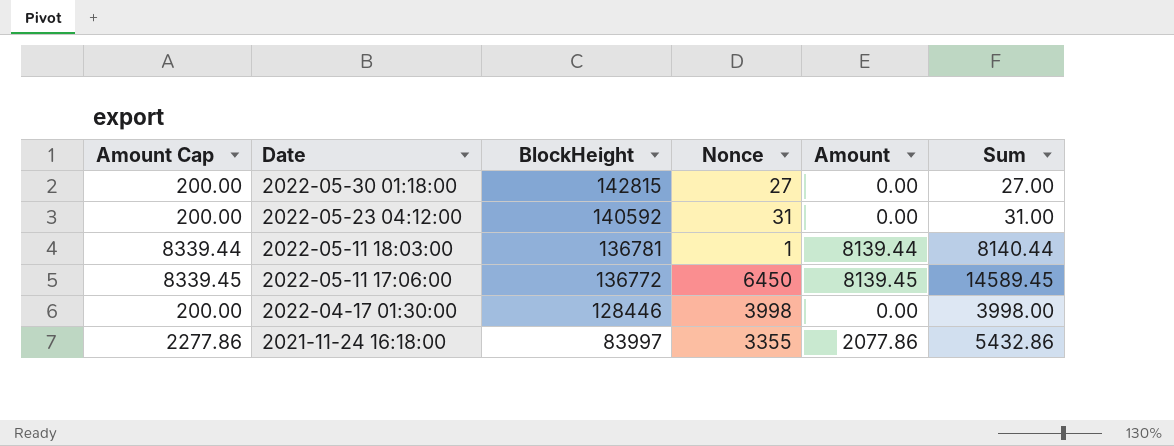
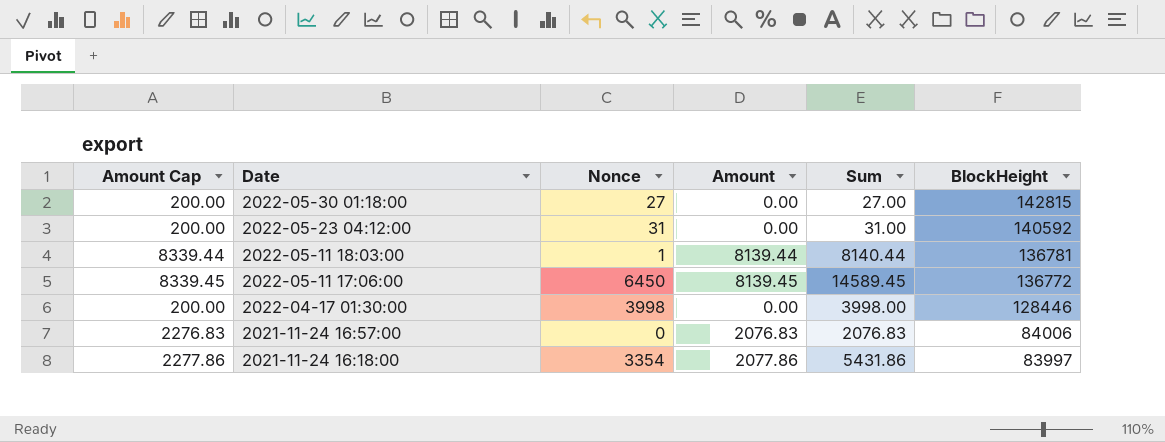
column BlockHeight | position: 3 -> 6
row 2021-11-24 16:57:00: none -> 2276.83 | 0 | 2076.83 | 2076.83 | 84006
2021-11-24 16:18:00 | Nonce: 3355 -> 3354
2021-11-24 16:18:00 | Sum: 5432.86 -> 5431.86

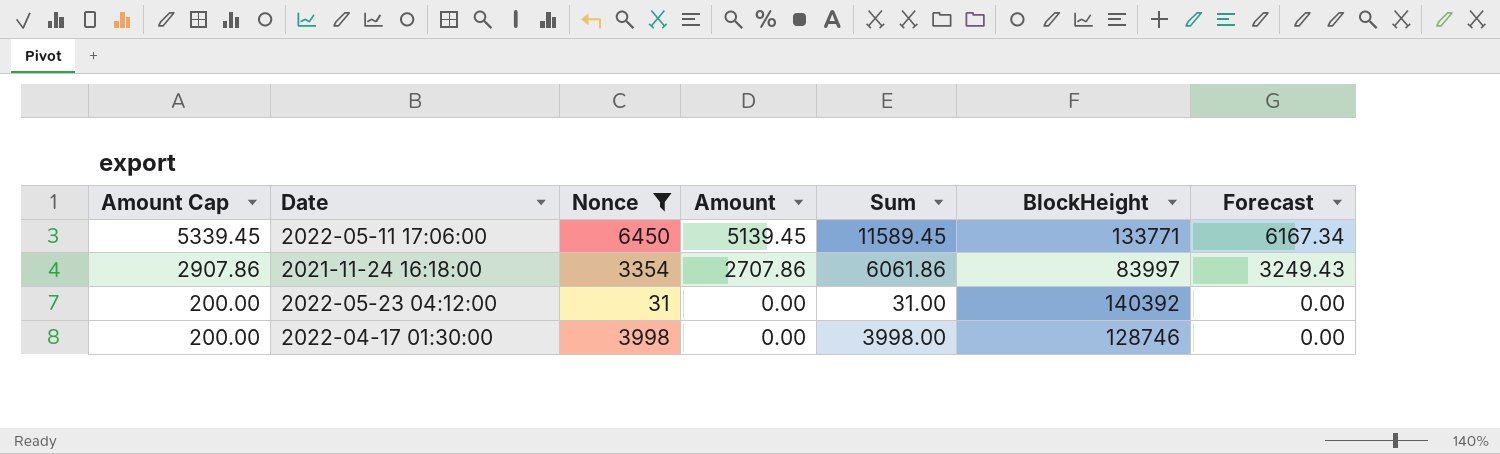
filter: none -> Nonce >= 31
row order: Date descending -> Amount Cap descending
column Forecast | formula: none -> [Amount] * 1.2
2022-05-11 17:06:00 | Amount Cap: 8339.45 -> 5339.45
2022-05-11 17:06:00 | Amount: 8139.45 -> 5139.45
2022-05-11 17:06:00 | Sum: 14589.45 -> 11589.45
2022-05-11 17:06:00 | BlockHeight: 136772 -> 133771
2021-11-24 16:18:00 | Amount Cap: 2277.86 -> 2907.86
2021-11-24 16:18:00 | Amount: 2077.86 -> 2707.86
2021-11-24 16:18:00 | Sum: 5431.86 -> 6061.86
2022-05-23 04:12:00 | BlockHeight: 140592 -> 140392
2022-04-17 01:30:00 | BlockHeight: 128446 -> 128746

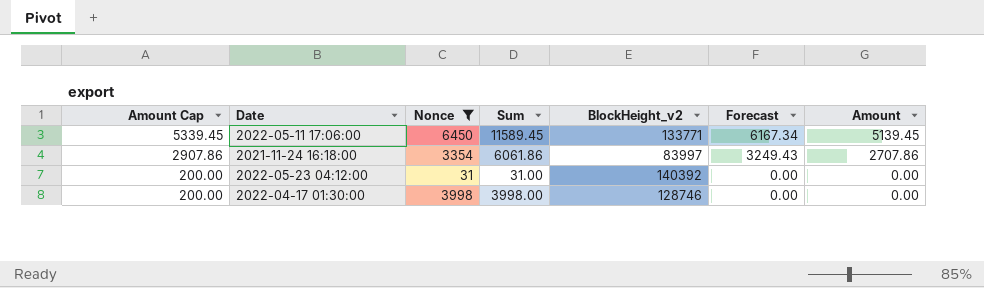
column name: BlockHeight -> BlockHeight_v2
column Amount | position: 4 -> 7

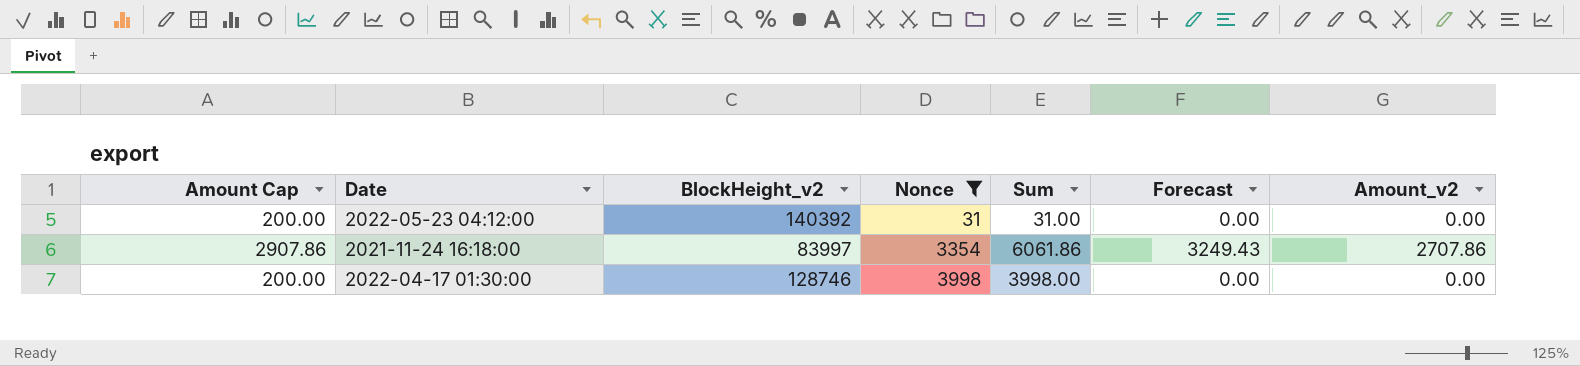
row order: Amount Cap descending -> Nonce ascending
column BlockHeight_v2 | position: 5 -> 3
column name: Amount -> Amount_v2
row 2022-05-11 17:06:00: 5339.45 | 6450 | 11589.45 | 133771 | 6167.34 | 5139.45 -> none

